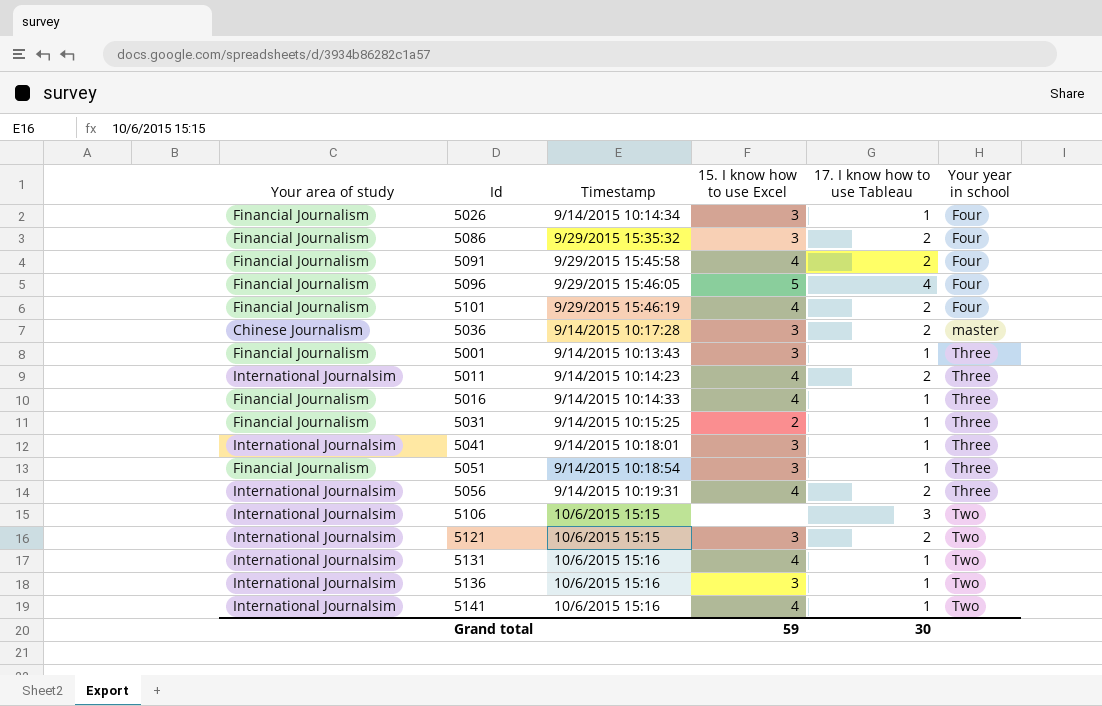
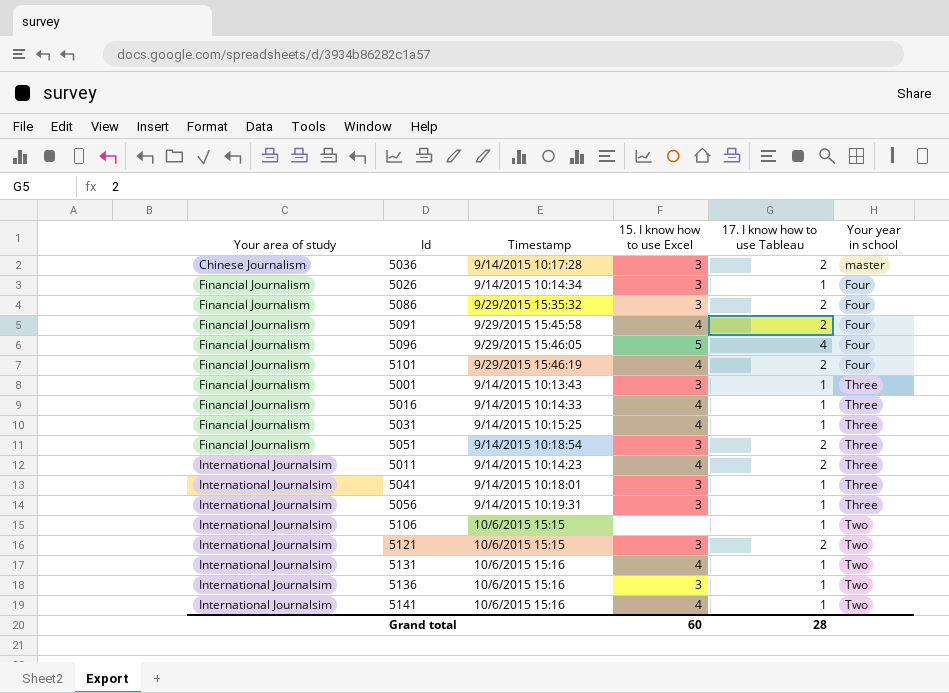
row order: Your year in school ascending -> Your area of study ascending
5031 | 15. I know how to use Excel: 2 -> 4
5051 | 17. I know how to use Tableau: 1 -> 2
5056 | 15. I know how to use Excel: 4 -> 3
5056 | 17. I know how to use Tableau: 2 -> 1
5106 | 17. I know how to use Tableau: 3 -> 1
Grand total | 15. I know how to use Excel: 59 -> 60
Grand total | 17. I know how to use Tableau: 30 -> 28

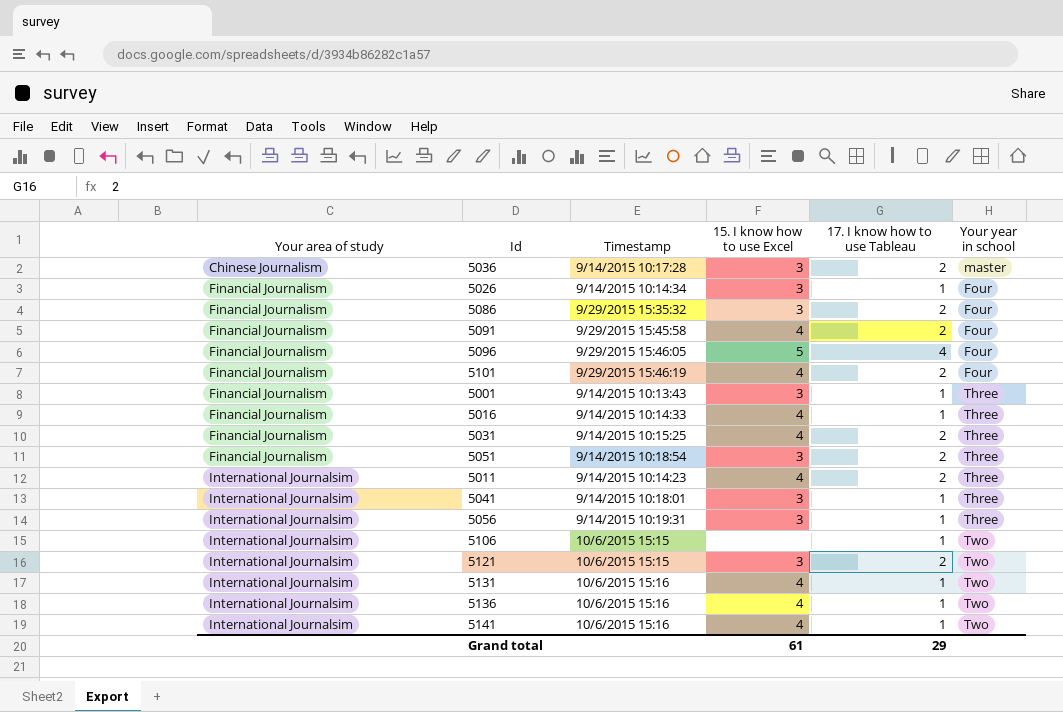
5031 | 17. I know how to use Tableau: 1 -> 2
5136 | 15. I know how to use Excel: 3 -> 4
Grand total | 15. I know how to use Excel: 60 -> 61
Grand total | 17. I know how to use Tableau: 28 -> 29

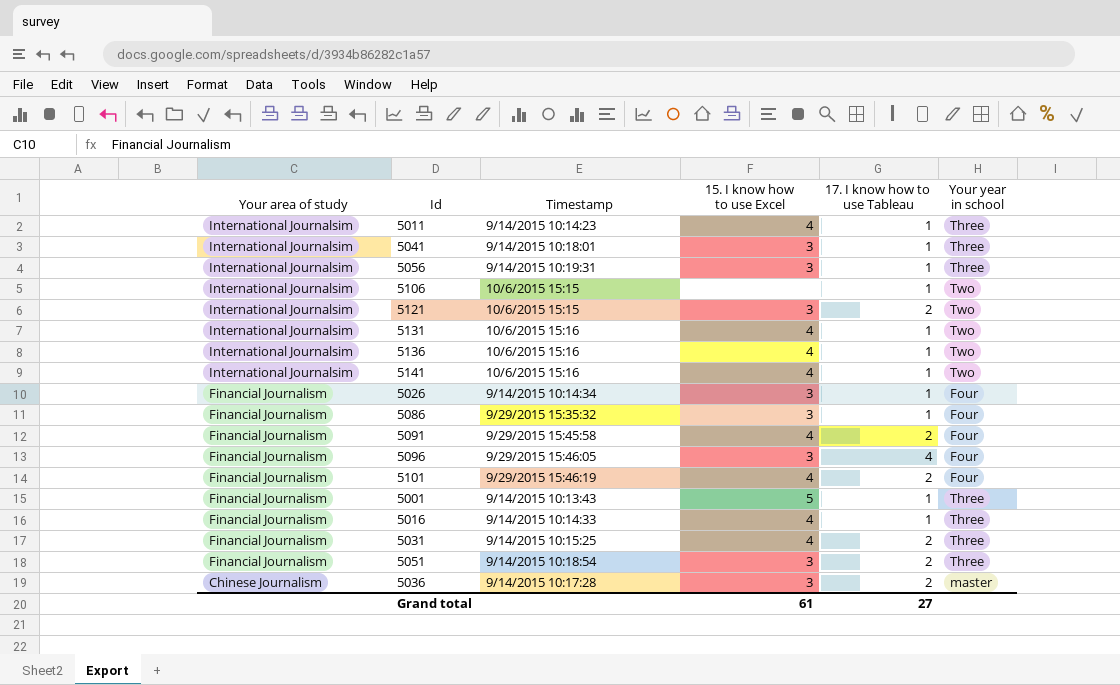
row order: Your area of study ascending -> Your area of study descending
5011 | 17. I know how to use Tableau: 2 -> 1
5086 | 17. I know how to use Tableau: 2 -> 1
5096 | 15. I know how to use Excel: 5 -> 3
5001 | 15. I know how to use Excel: 3 -> 5
Grand total | 17. I know how to use Tableau: 29 -> 27

